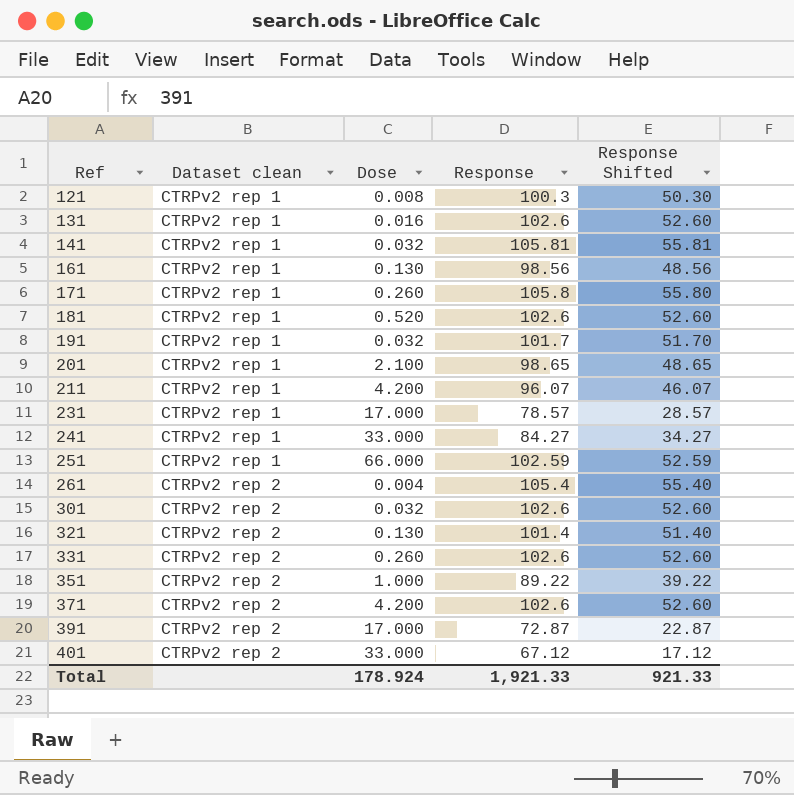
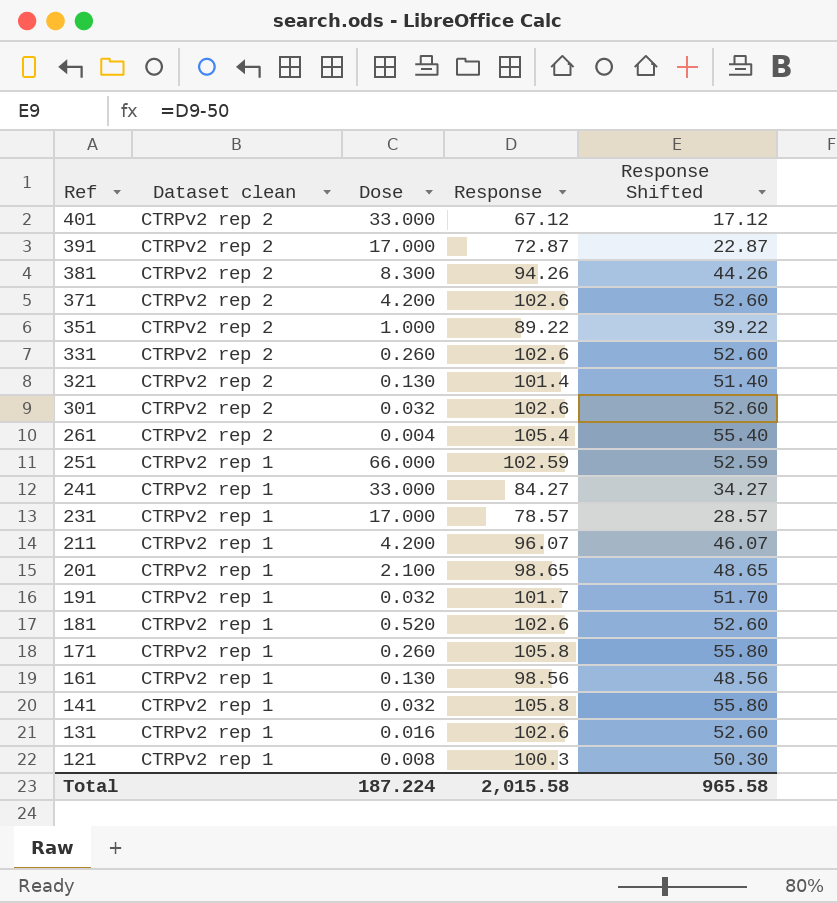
row order: Ref ascending -> Ref descending
row 381: none -> CTRPv2 rep 2 | 8.300 | 94.26 | 44.26
141 | Response: 105.81 -> 105.8
141 | Response Shifted: 55.81 -> 55.80
Total | Dose: 178.924 -> 187.224
Total | Response: 1,921.33 -> 2,015.58
Total | Response Shifted: 921.33 -> 965.58

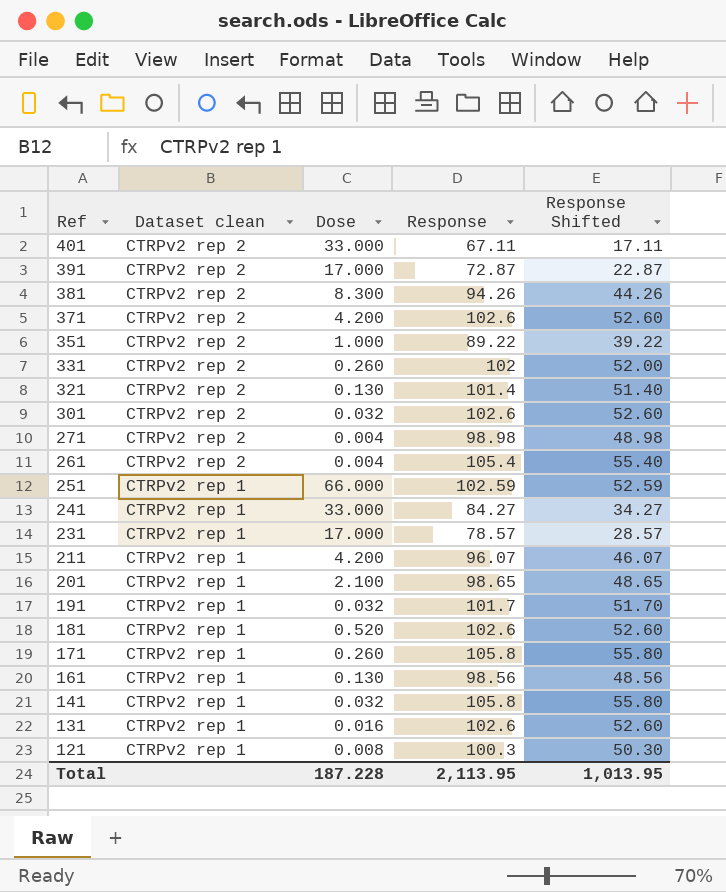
401 | Response: 67.12 -> 67.11
401 | Response Shifted: 17.12 -> 17.11
331 | Response: 102.6 -> 102
331 | Response Shifted: 52.60 -> 52.00
row 271: none -> CTRPv2 rep 2 | 0.004 | 98.98 | 48.98
Total | Dose: 187.224 -> 187.228
Total | Response: 2,015.58 -> 2,113.95
Total | Response Shifted: 965.58 -> 1,013.95

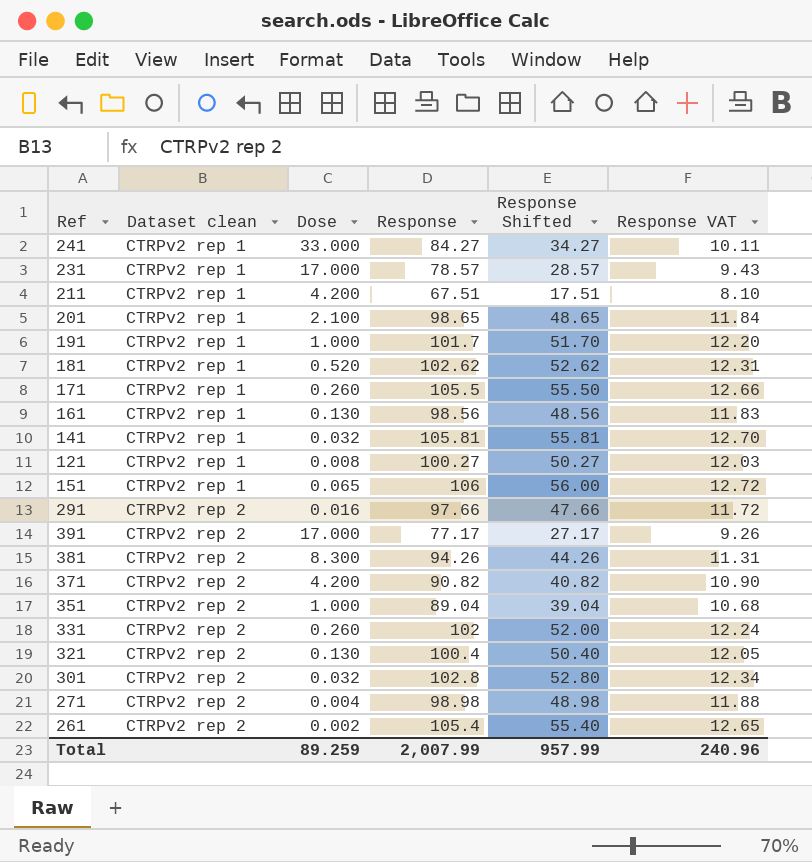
row order: Ref descending -> Dataset clean ascending
column Response VAT | formula: none -> [Response] * 0.12
row 401: CTRPv2 rep 2 | 33.000 | 67.11 | 17.11 -> none
row 251: CTRPv2 rep 1 | 66.000 | 102.59 | 52.59 -> none
row 131: CTRPv2 rep 1 | 0.016 | 102.6 | 52.60 -> none
211 | Response: 96.07 -> 67.51
211 | Response Shifted: 46.07 -> 17.51
191 | Dose: 0.032 -> 1.000
181 | Response: 102.6 -> 102.62
181 | Response Shifted: 52.60 -> 52.62
171 | Response: 105.8 -> 105.5
171 | Response Shifted: 55.80 -> 55.50
141 | Response: 105.8 -> 105.81
141 | Response Shifted: 55.80 -> 55.81
121 | Response: 100.3 -> 100.27
121 | Response Shifted: 50.30 -> 50.27
row 151: none -> CTRPv2 rep 1 | 0.065 | 106 | 56.00 | 12.72
row 291: none -> CTRPv2 rep 2 | 0.016 | 97.66 | 47.66 | 11.72
391 | Response: 72.87 -> 77.17
391 | Response Shifted: 22.87 -> 27.17
371 | Response: 102.6 -> 90.82
371 | Response Shifted: 52.60 -> 40.82
351 | Response: 89.22 -> 89.04
351 | Response Shifted: 39.22 -> 39.04
321 | Response: 101.4 -> 100.4
321 | Response Shifted: 51.40 -> 50.40
301 | Response: 102.6 -> 102.8
301 | Response Shifted: 52.60 -> 52.80
261 | Dose: 0.004 -> 0.002
Total | Dose: 187.228 -> 89.259
Total | Response: 2,113.95 -> 2,007.99
Total | Response Shifted: 1,013.95 -> 957.99

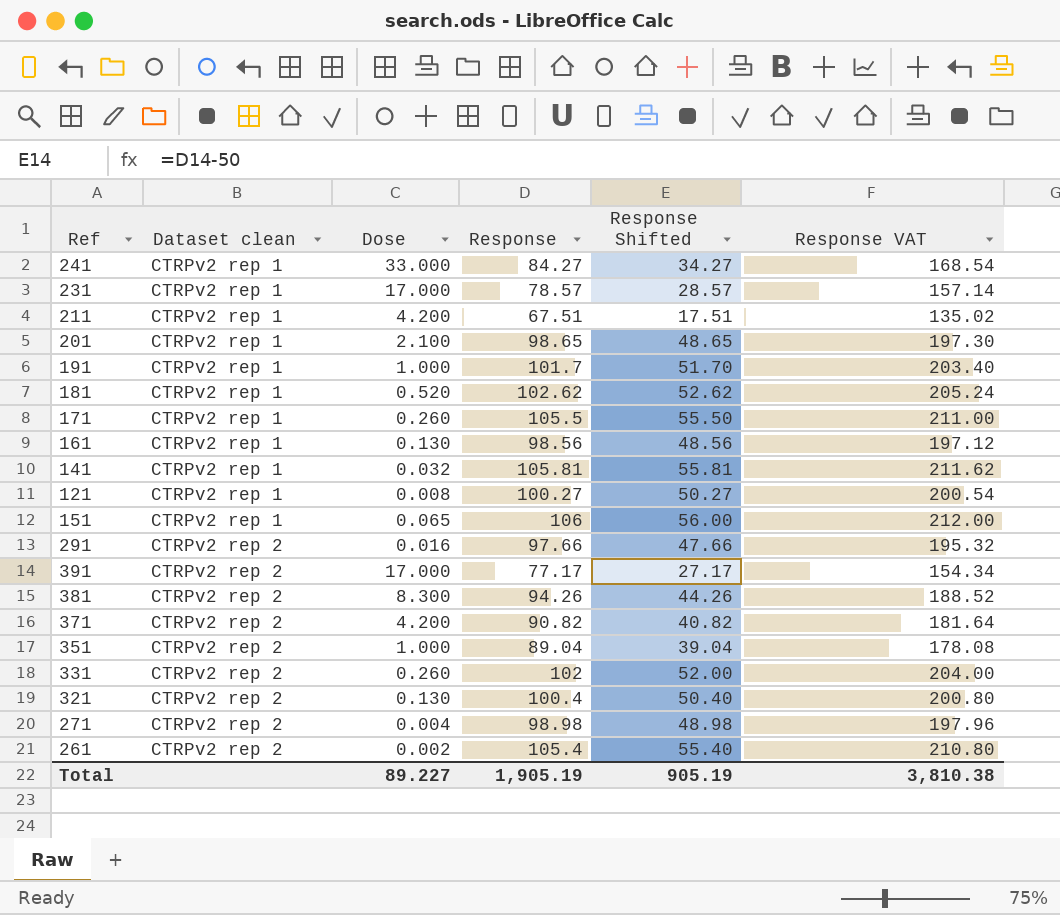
column Response VAT | formula: [Response] * 0.12 -> [Response] * 2
row 301: CTRPv2 rep 2 | 0.032 | 102.8 | 52.80 | 12.34 -> none
Total | Dose: 89.259 -> 89.227
Total | Response: 2,007.99 -> 1,905.19
Total | Response Shifted: 957.99 -> 905.19
Total | Response VAT: 240.96 -> 3,810.38

